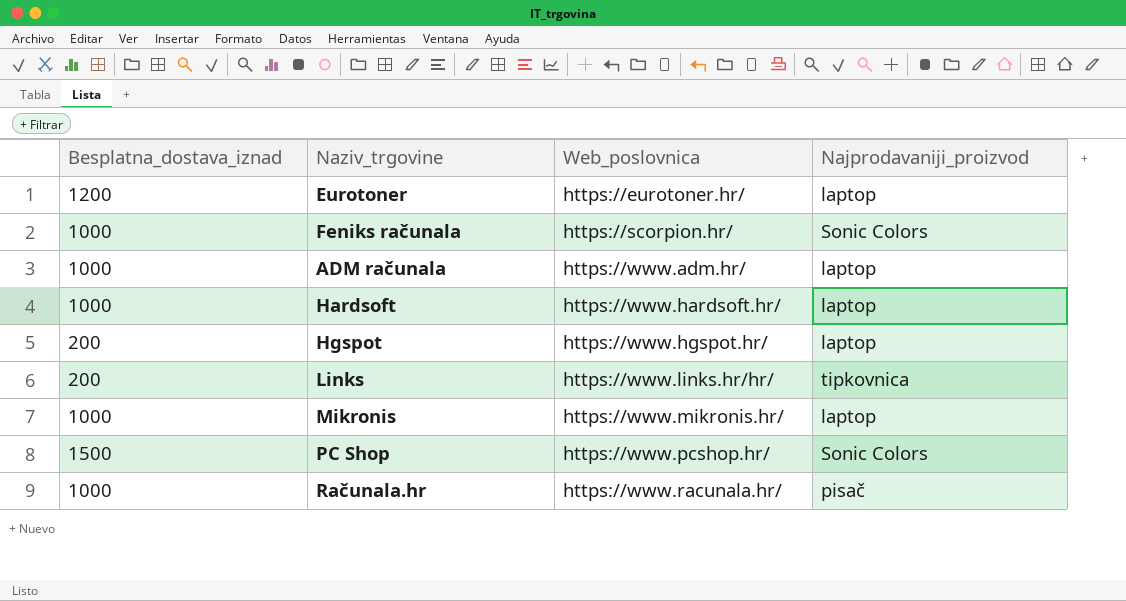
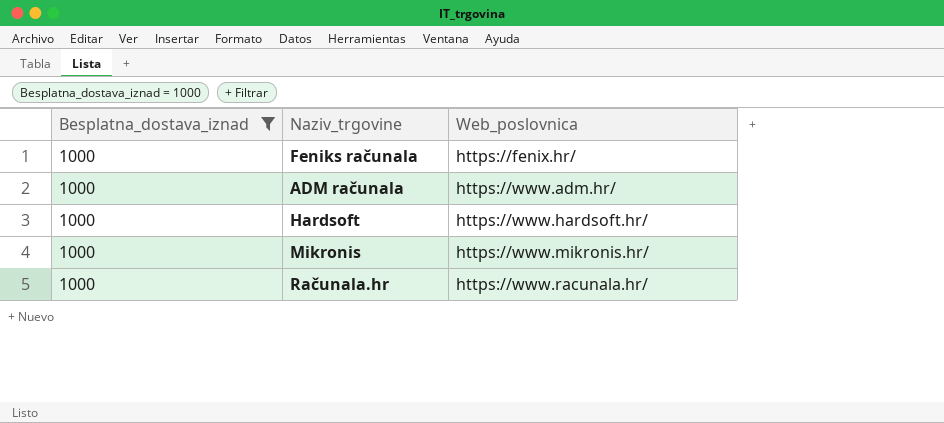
filter: none -> Besplatna_dostava_iznad = 1000
column Najprodavaniji_proizvod | position: 4 -> none
Feniks računala | Web_poslovnica: https://scorpion.hr/ -> https://fenix.hr/

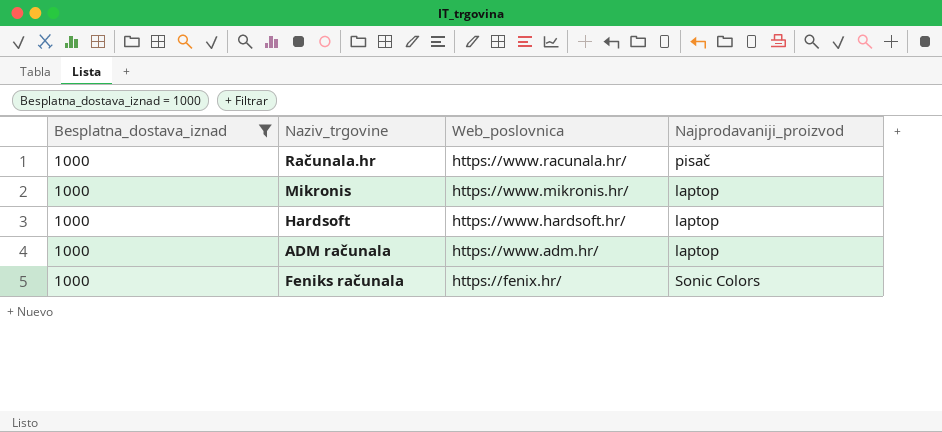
row order: Web_poslovnica ascending -> Web_poslovnica descending
column Najprodavaniji_proizvod | position: none -> 4

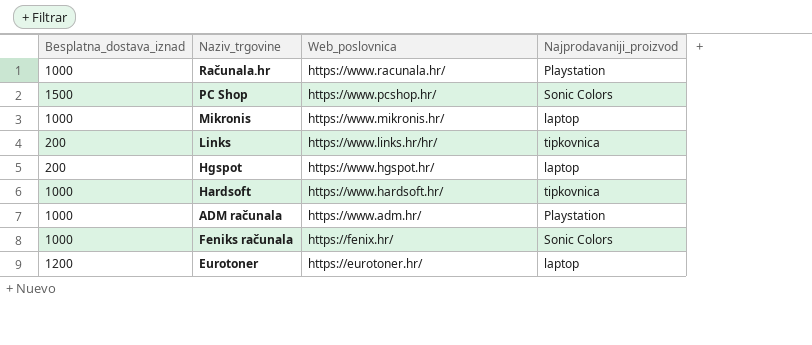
filter: Besplatna_dostava_iznad = 1000 -> none
Računala.hr | Najprodavaniji_proizvod: pisač -> Playstation
Hardsoft | Najprodavaniji_proizvod: laptop -> tipkovnica
ADM računala | Najprodavaniji_proizvod: laptop -> Playstation

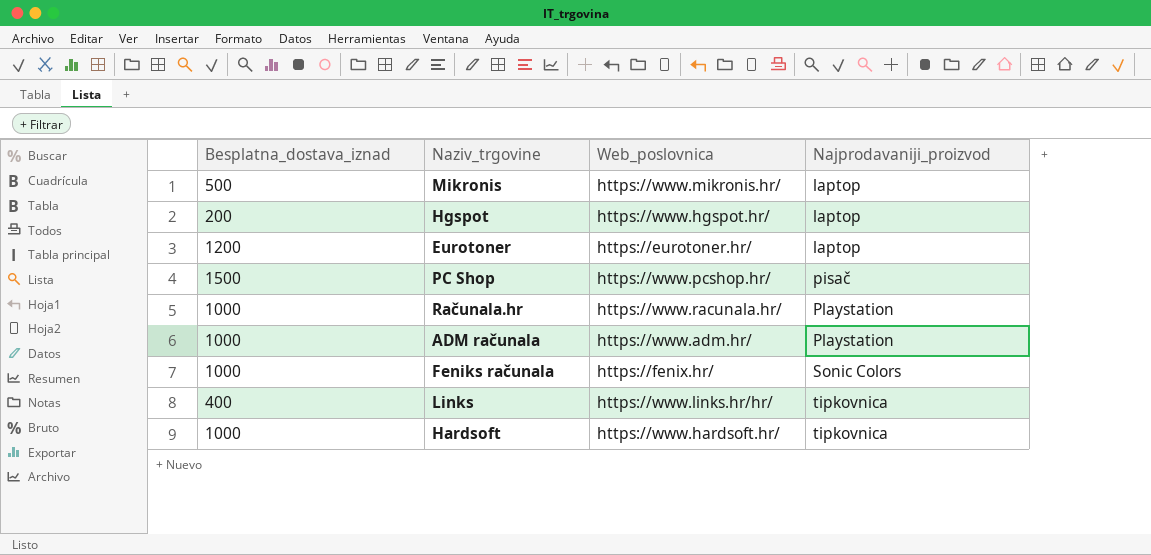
row order: Web_poslovnica descending -> Najprodavaniji_proizvod ascending
Mikronis | Besplatna_dostava_iznad: 1000 -> 500
PC Shop | Najprodavaniji_proizvod: Sonic Colors -> pisač
Links | Besplatna_dostava_iznad: 200 -> 400

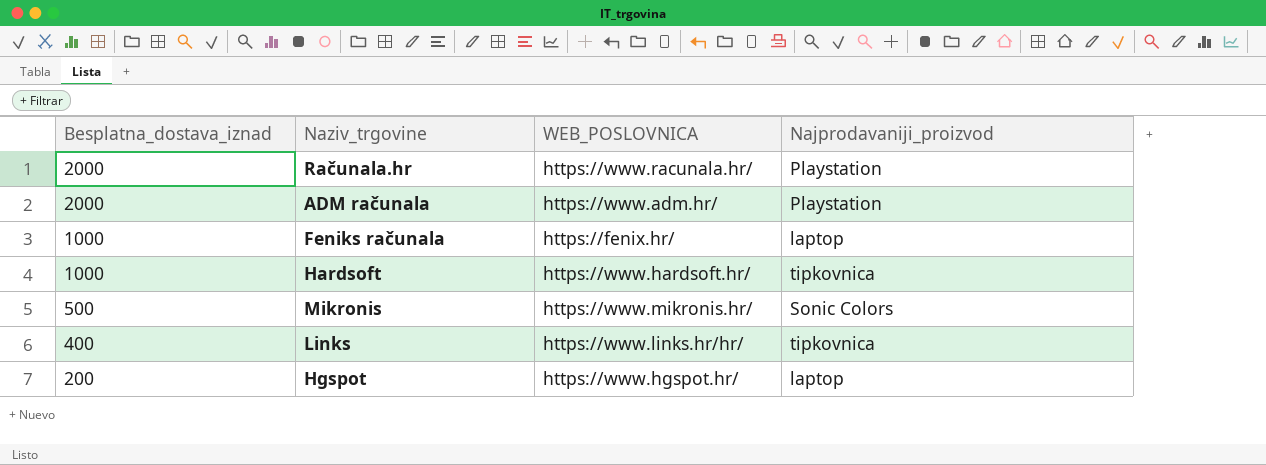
row order: Najprodavaniji_proizvod ascending -> Besplatna_dostava_iznad descending
column name: Web_poslovnica -> WEB_POSLOVNICA
row Eurotoner: 1200 | https://eurotoner.hr/ | laptop -> none
row PC Shop: 1500 | https://www.pcshop.hr/ | pisač -> none
Računala.hr | Besplatna_dostava_iznad: 1000 -> 2000
ADM računala | Besplatna_dostava_iznad: 1000 -> 2000
Feniks računala | Najprodavaniji_proizvod: Sonic Colors -> laptop
Mikronis | Najprodavaniji_proizvod: laptop -> Sonic Colors

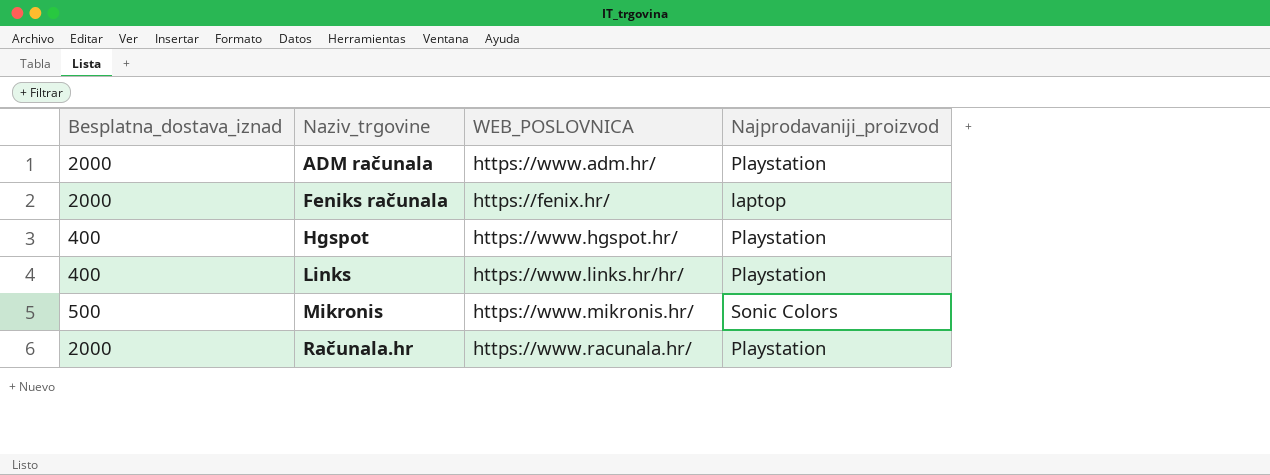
row order: Besplatna_dostava_iznad descending -> Naziv_trgovine ascending
row Hardsoft: 1000 | https://www.hardsoft.hr/ | tipkovnica -> none
Feniks računala | Besplatna_dostava_iznad: 1000 -> 2000
Hgspot | Besplatna_dostava_iznad: 200 -> 400
Hgspot | Najprodavaniji_proizvod: laptop -> Playstation
Links | Najprodavaniji_proizvod: tipkovnica -> Playstation

